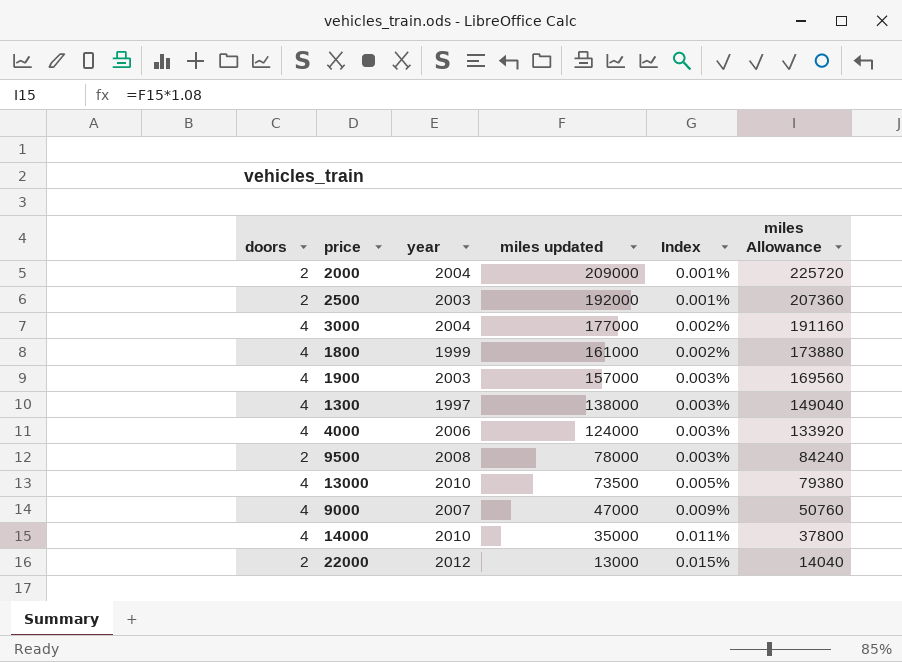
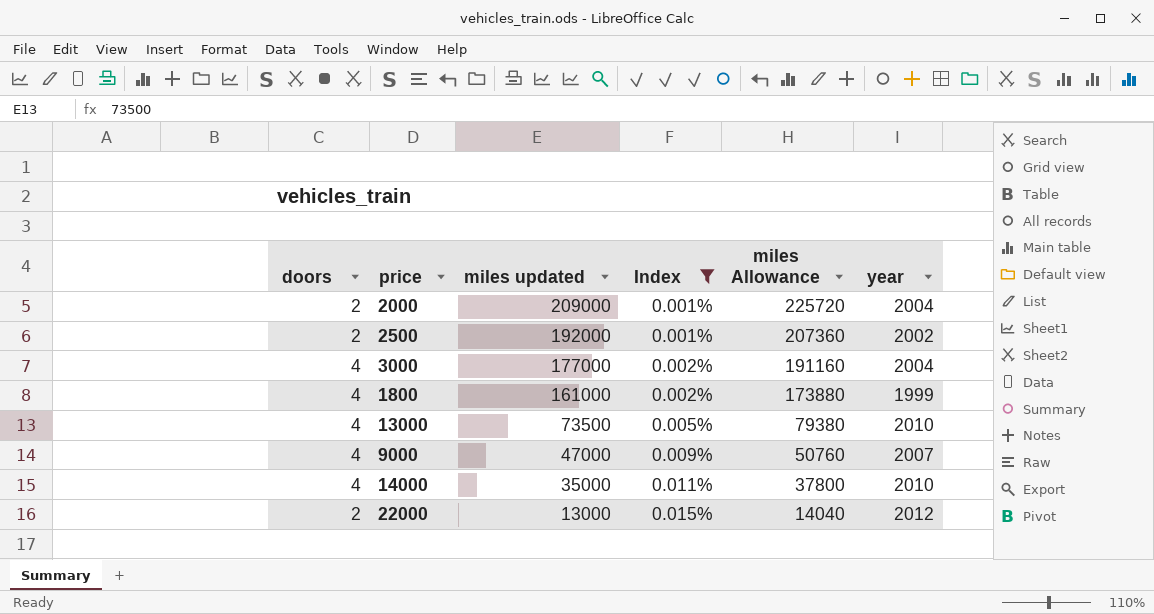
filter: none -> Index != 0.003%
column year | position: 3 -> 6
2500 | year: 2003 -> 2002

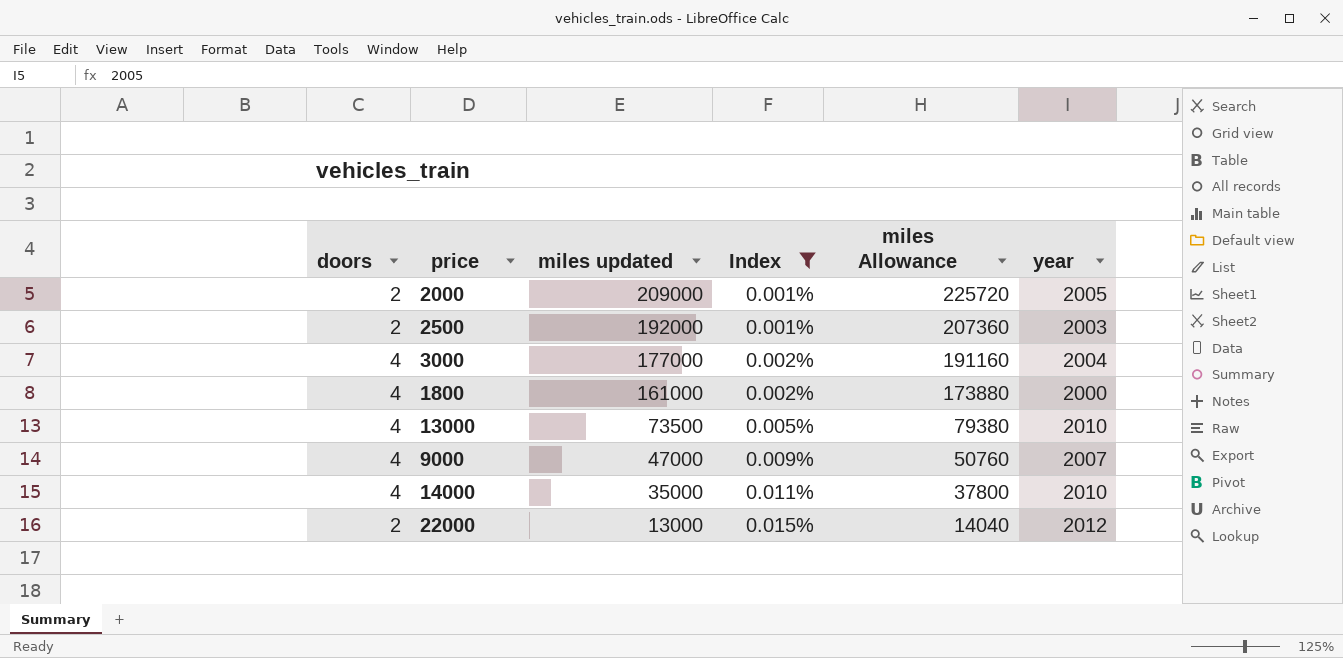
2000 | year: 2004 -> 2005
2500 | year: 2002 -> 2003
1800 | year: 1999 -> 2000

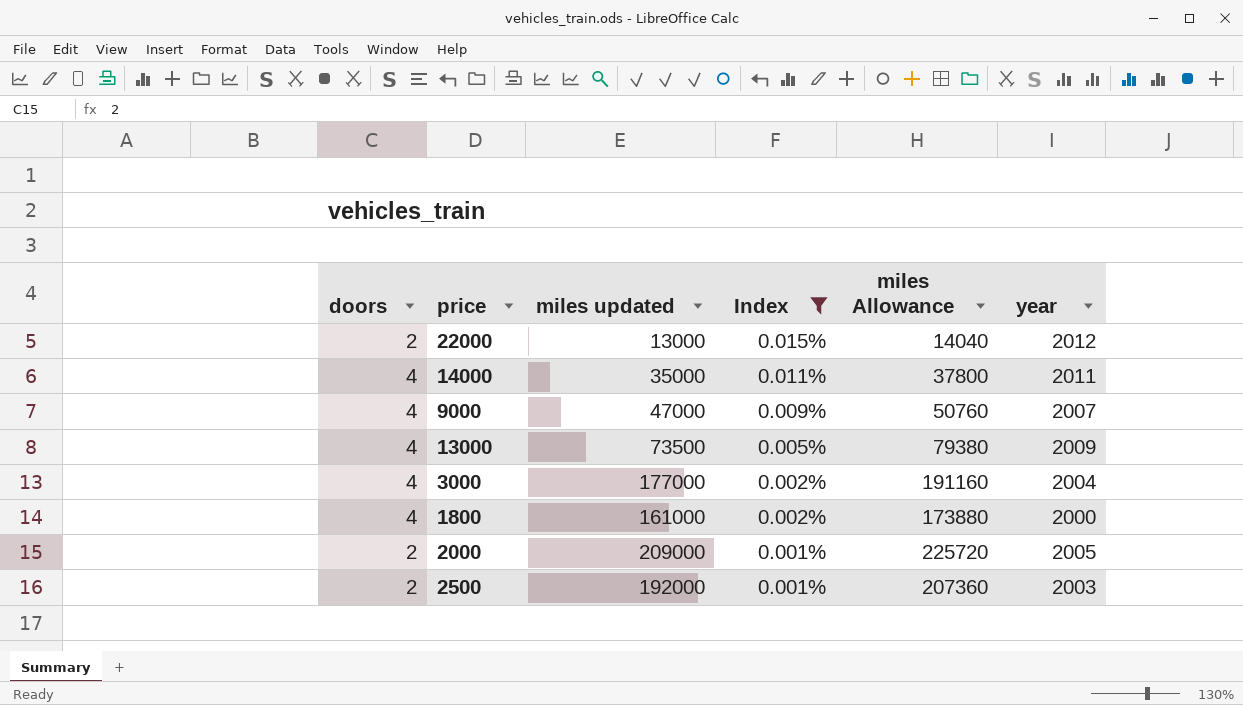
row order: miles updated descending -> Index descending
14000 | year: 2010 -> 2011
13000 | year: 2010 -> 2009

